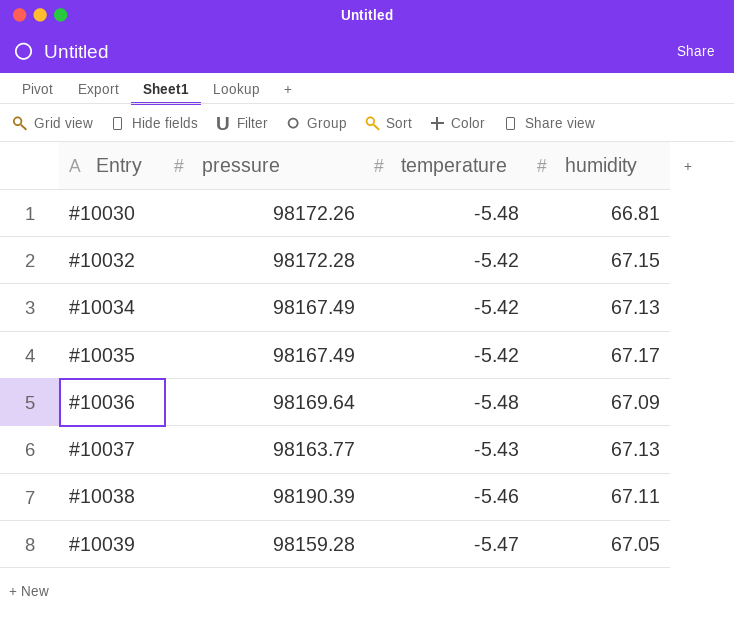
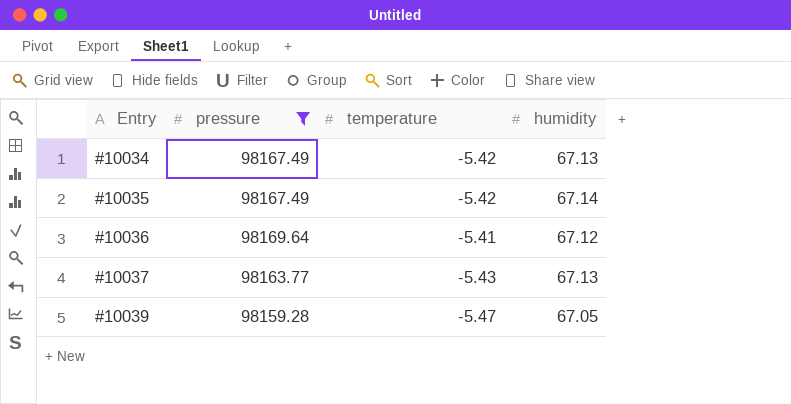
filter: none -> pressure <= 98169.64
#10035 | humidity: 67.17 -> 67.14
#10036 | temperature: -5.48 -> -5.41
#10036 | humidity: 67.09 -> 67.12

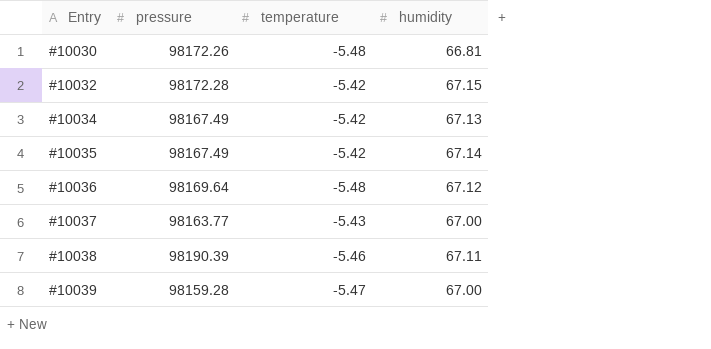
filter: pressure <= 98169.64 -> none
#10036 | temperature: -5.41 -> -5.48
#10037 | humidity: 67.13 -> 67.00
#10039 | humidity: 67.05 -> 67.00

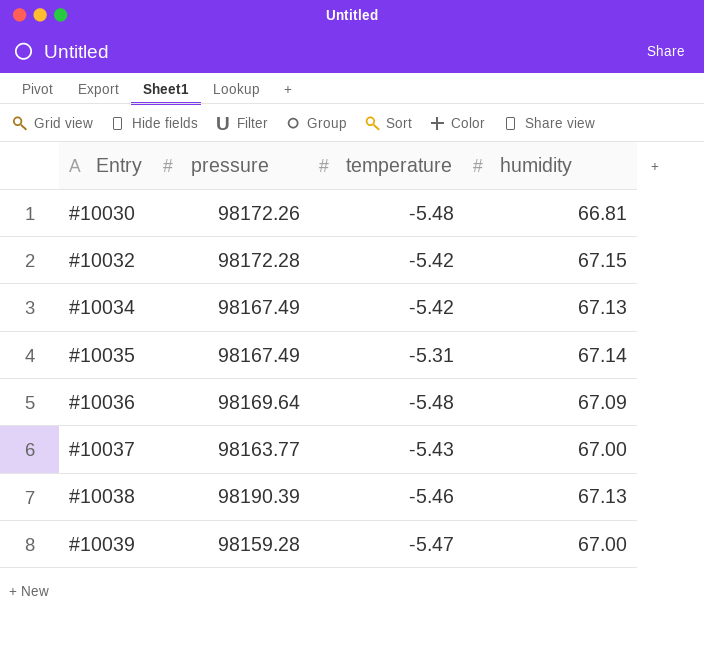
#10035 | temperature: -5.42 -> -5.31
#10036 | humidity: 67.12 -> 67.09
#10038 | humidity: 67.11 -> 67.13

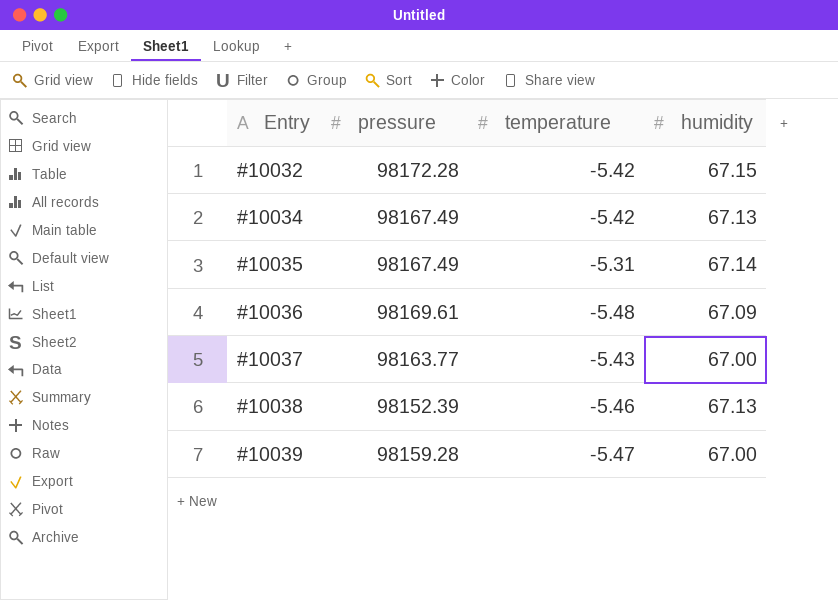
row #10030: 98172.26 | -5.48 | 66.81 -> none
#10036 | pressure: 98169.64 -> 98169.61
#10038 | pressure: 98190.39 -> 98152.39

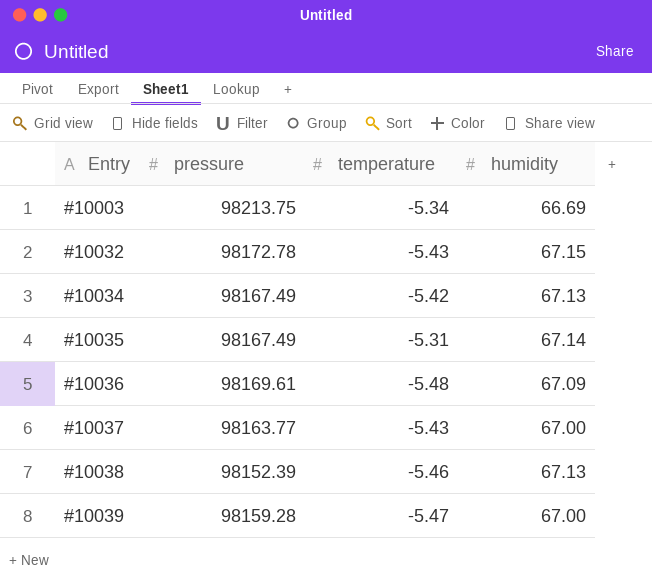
row #10003: none -> 98213.75 | -5.34 | 66.69
#10032 | pressure: 98172.28 -> 98172.78
#10032 | temperature: -5.42 -> -5.43

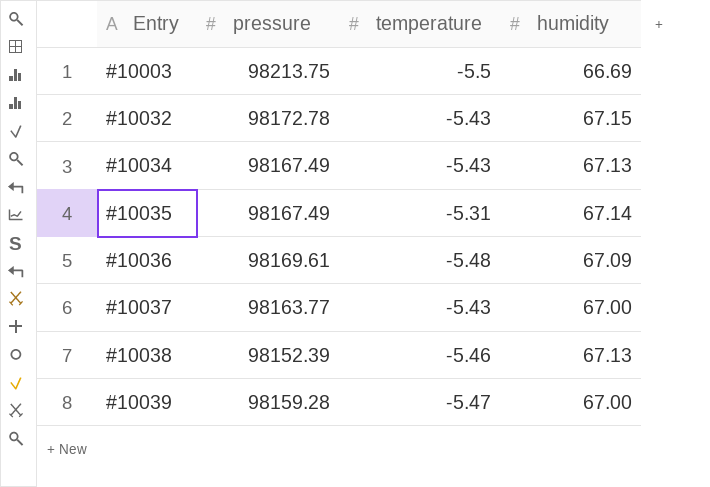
#10003 | temperature: -5.34 -> -5.5
#10034 | temperature: -5.42 -> -5.43

